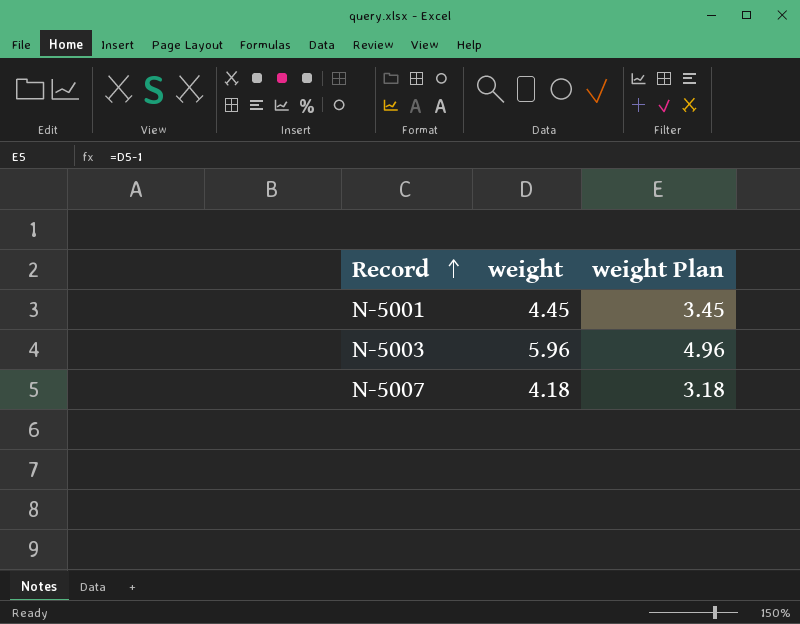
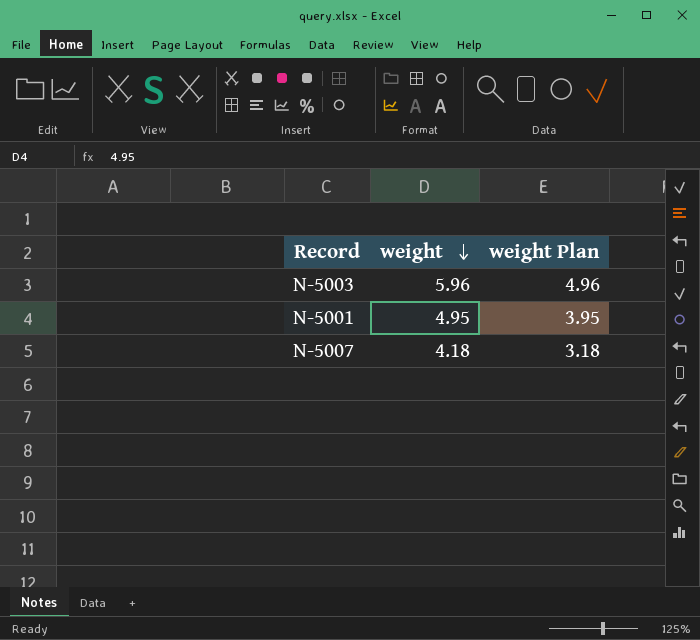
row order: Record ascending -> weight descending
N-5001 | weight: 4.45 -> 4.95
N-5001 | weight Plan: 3.45 -> 3.95

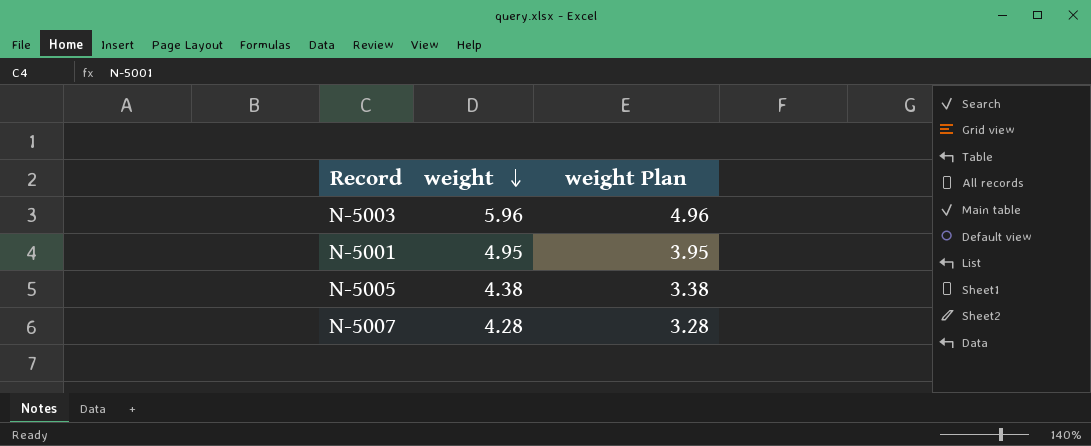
row N-5005: none -> 4.38 | 3.38
N-5007 | weight: 4.18 -> 4.28
N-5007 | weight Plan: 3.18 -> 3.28

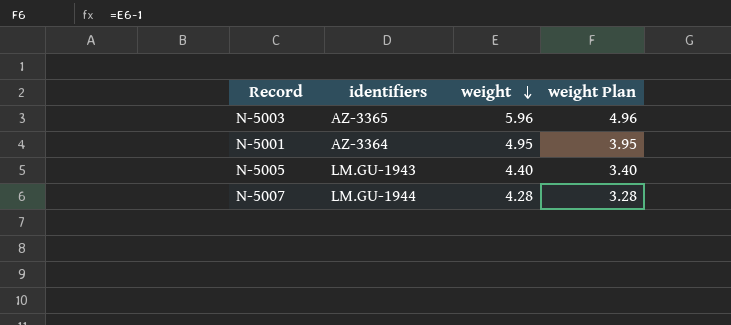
column identifiers | position: none -> 2
N-5005 | weight: 4.38 -> 4.40
N-5005 | weight Plan: 3.38 -> 3.40

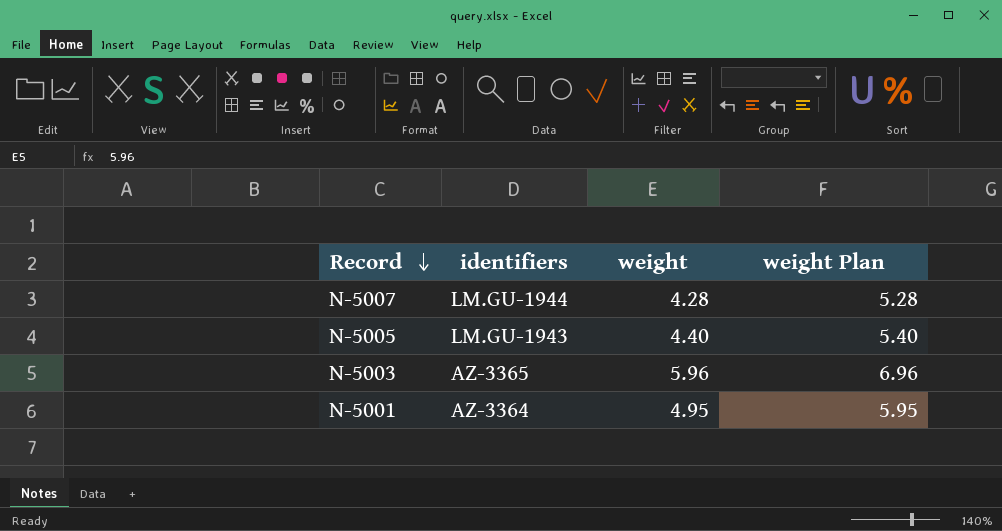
row order: weight descending -> Record descending
column weight Plan | formula: [weight] - 1 -> [weight] + 1

